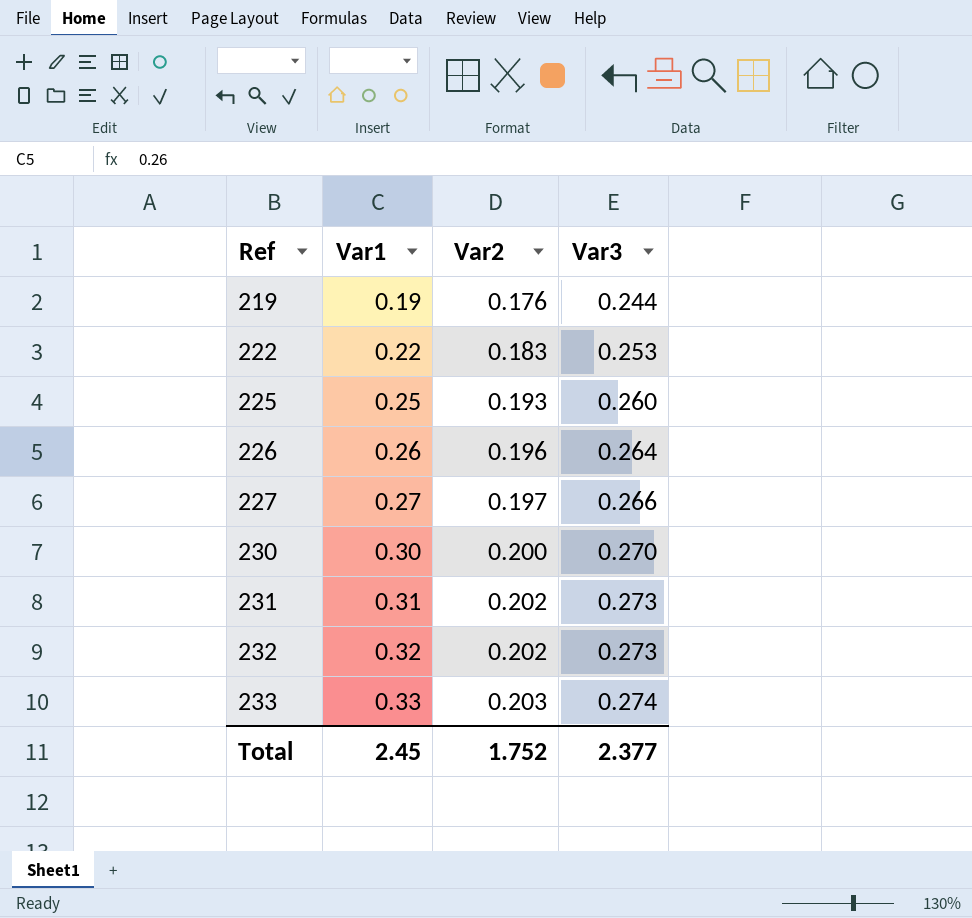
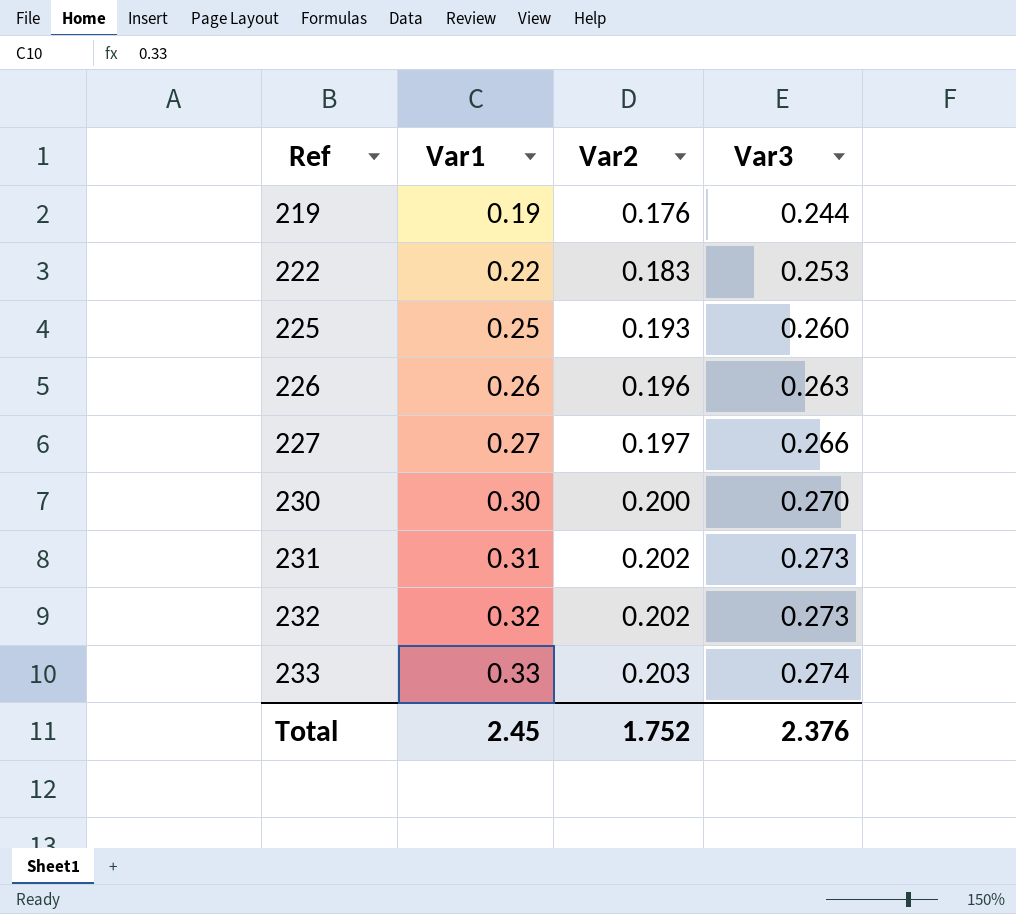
226 | Var3: 0.264 -> 0.263
Total | Var3: 2.377 -> 2.376

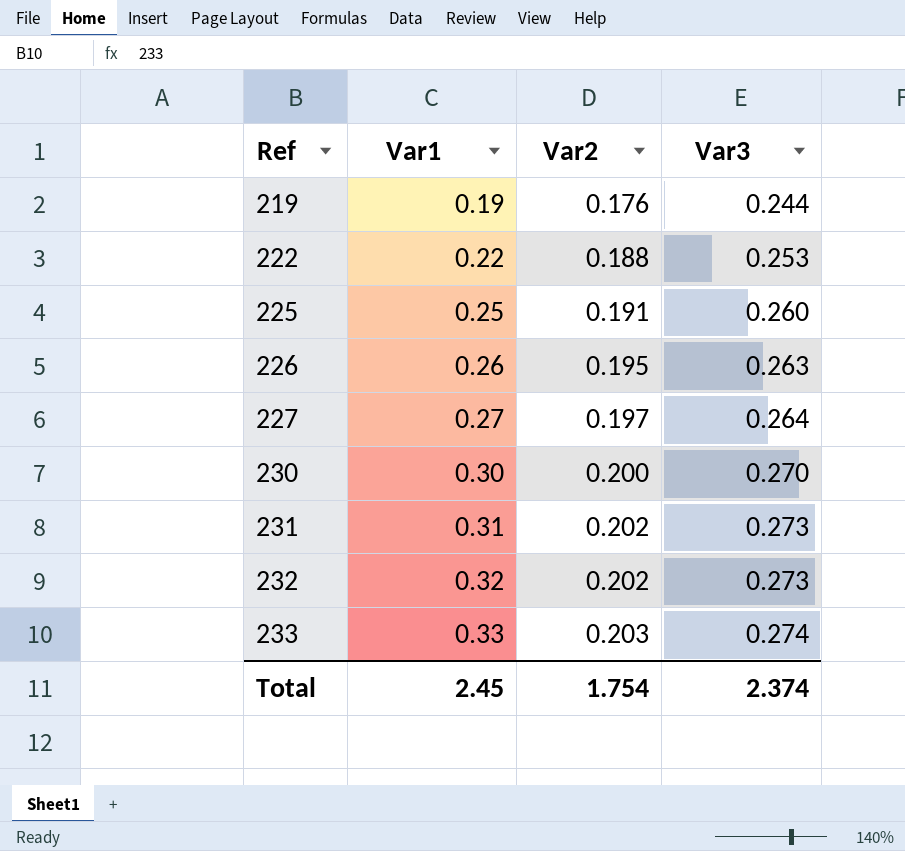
222 | Var2: 0.183 -> 0.188
225 | Var2: 0.193 -> 0.191
226 | Var2: 0.196 -> 0.195
227 | Var3: 0.266 -> 0.264
Total | Var2: 1.752 -> 1.754
Total | Var3: 2.376 -> 2.374

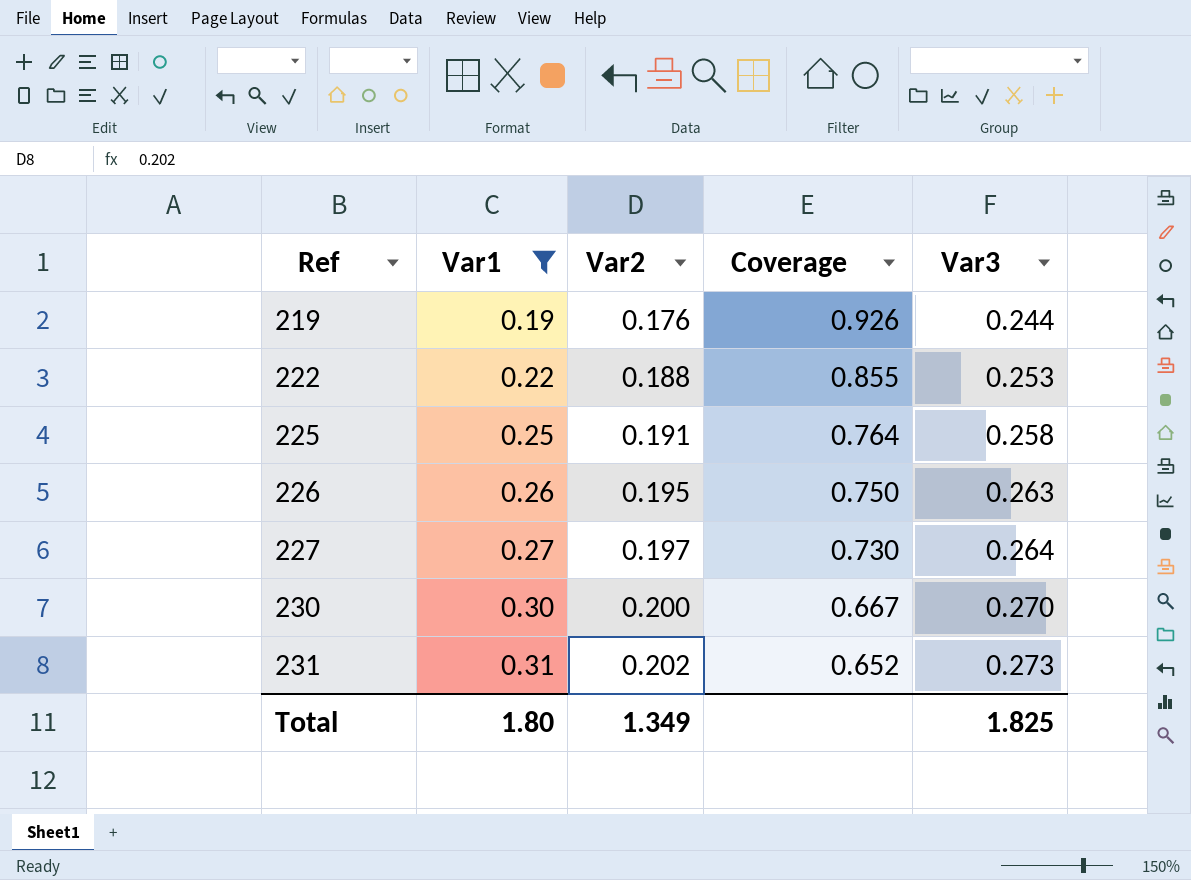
filter: none -> Var1 <= 0.31
column Coverage | formula: none -> [Var2] / [Var1]
225 | Var3: 0.260 -> 0.258
Total | Var1: 2.45 -> 1.80
Total | Var2: 1.754 -> 1.349
Total | Var3: 2.374 -> 1.825

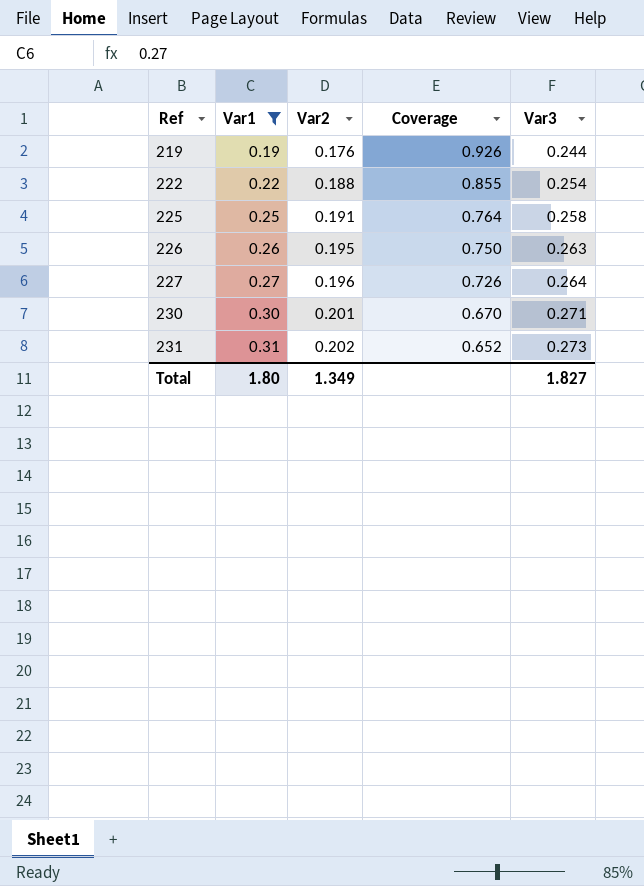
222 | Var3: 0.253 -> 0.254
227 | Var2: 0.197 -> 0.196
227 | Coverage: 0.730 -> 0.726
230 | Var2: 0.200 -> 0.201
230 | Coverage: 0.667 -> 0.670
230 | Var3: 0.270 -> 0.271
Total | Var3: 1.825 -> 1.827

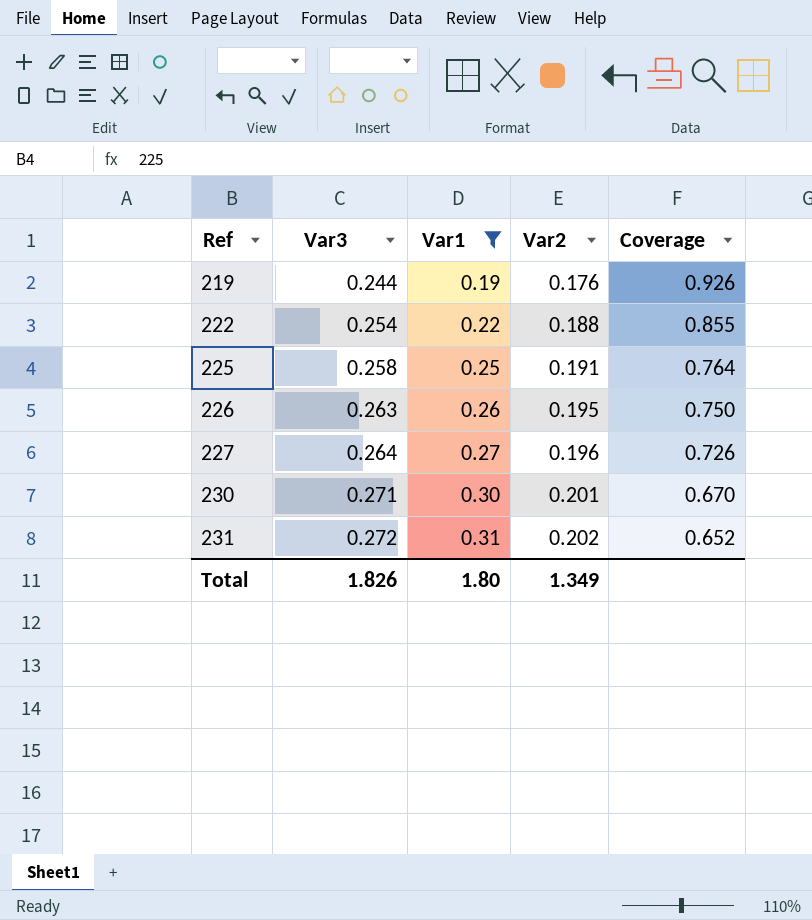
column Var3 | position: 5 -> 2
231 | Var3: 0.273 -> 0.272
Total | Var3: 1.827 -> 1.826

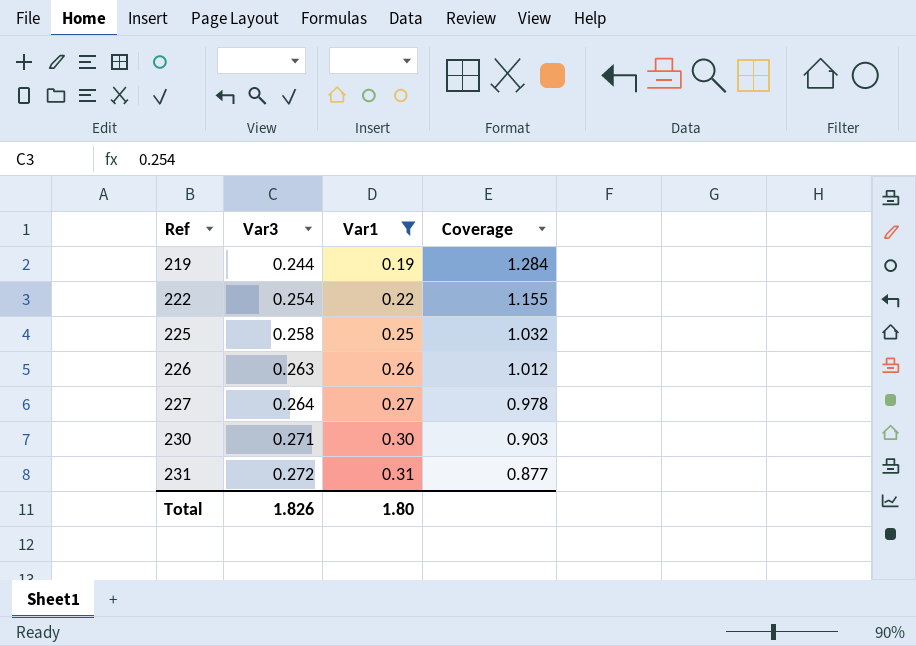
column Var2 | position: 4 -> none
column Coverage | formula: [Var2] / [Var1] -> [Var3] / [Var1]

